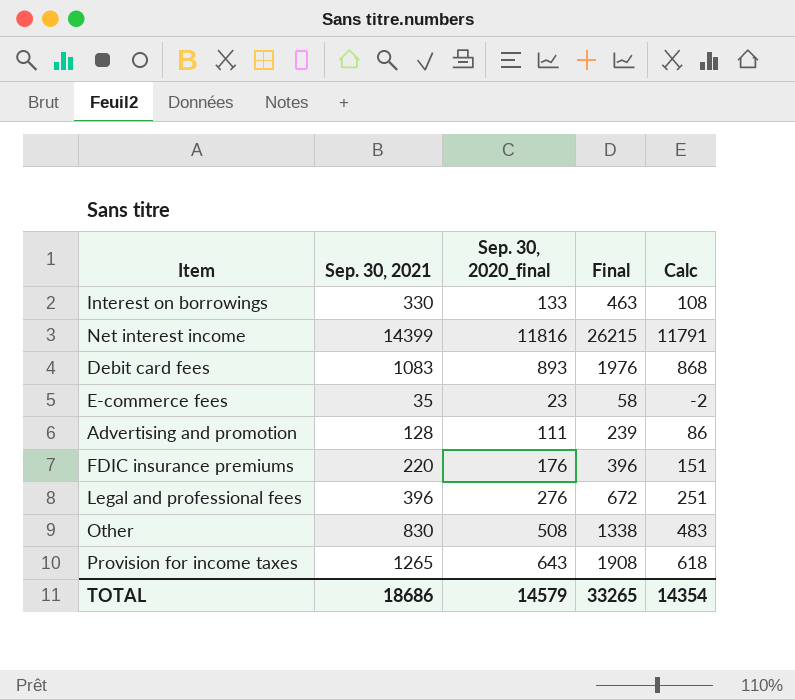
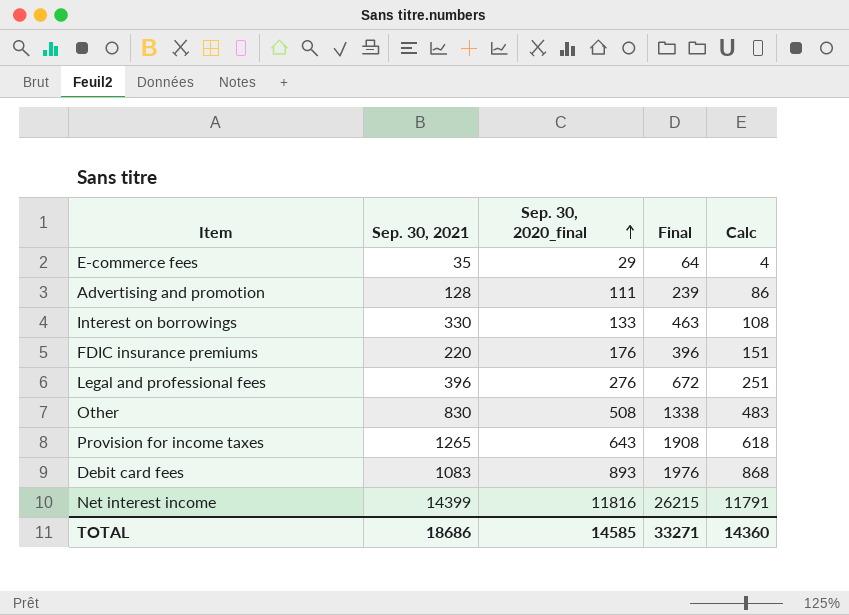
row order: none -> Sep. 30, 2020_final ascending
E-commerce fees | Sep. 30, 2020_final: 23 -> 29
E-commerce fees | Final: 58 -> 64
E-commerce fees | Calc: -2 -> 4
TOTAL | Sep. 30, 2020_final: 14579 -> 14585
TOTAL | Final: 33265 -> 33271
TOTAL | Calc: 14354 -> 14360

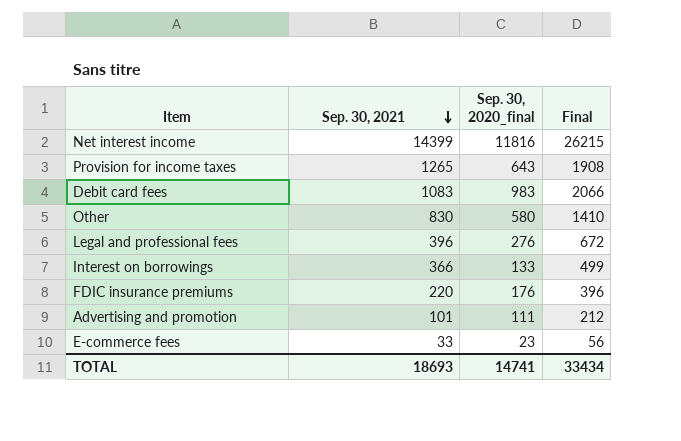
row order: Sep. 30, 2020_final ascending -> Sep. 30, 2021 descending
column Calc | formula: [Sep. 30, 2020_final] - 25 -> none
Debit card fees | Sep. 30, 2020_final: 893 -> 983
Debit card fees | Final: 1976 -> 2066
Other | Sep. 30, 2020_final: 508 -> 580
Other | Final: 1338 -> 1410
Interest on borrowings | Sep. 30, 2021: 330 -> 366
Interest on borrowings | Final: 463 -> 499
Advertising and promotion | Sep. 30, 2021: 128 -> 101
Advertising and promotion | Final: 239 -> 212
E-commerce fees | Sep. 30, 2021: 35 -> 33
E-commerce fees | Sep. 30, 2020_final: 29 -> 23
E-commerce fees | Final: 64 -> 56
TOTAL | Sep. 30, 2021: 18686 -> 18693
TOTAL | Sep. 30, 2020_final: 14585 -> 14741
TOTAL | Final: 33271 -> 33434

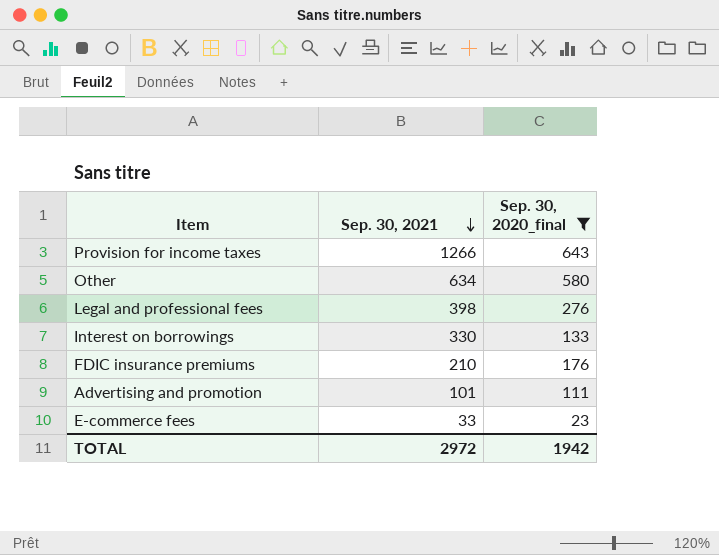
filter: none -> Sep. 30, 2020_final <= 643
column Final | formula: [Sep. 30, 2021] + [Sep. 30, 2020_final] -> none
Provision for income taxes | Sep. 30, 2021: 1265 -> 1266
Other | Sep. 30, 2021: 830 -> 634
Legal and professional fees | Sep. 30, 2021: 396 -> 398
Interest on borrowings | Sep. 30, 2021: 366 -> 330
FDIC insurance premiums | Sep. 30, 2021: 220 -> 210
TOTAL | Sep. 30, 2021: 18693 -> 2972
TOTAL | Sep. 30, 2020_final: 14741 -> 1942

